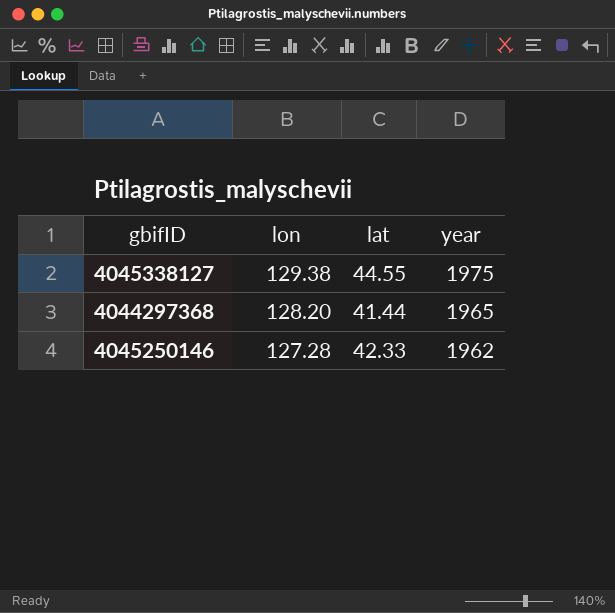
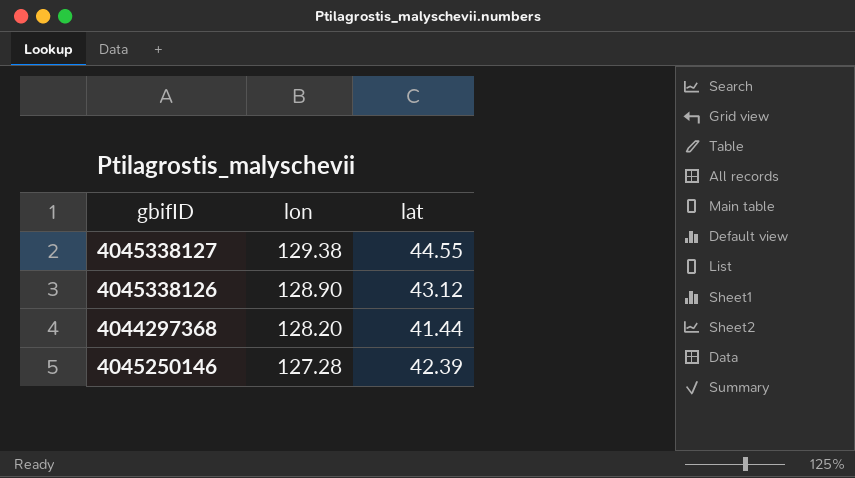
column year | position: 4 -> none
row 4045338126: none -> 128.90 | 43.12
4045250146 | lat: 42.33 -> 42.39

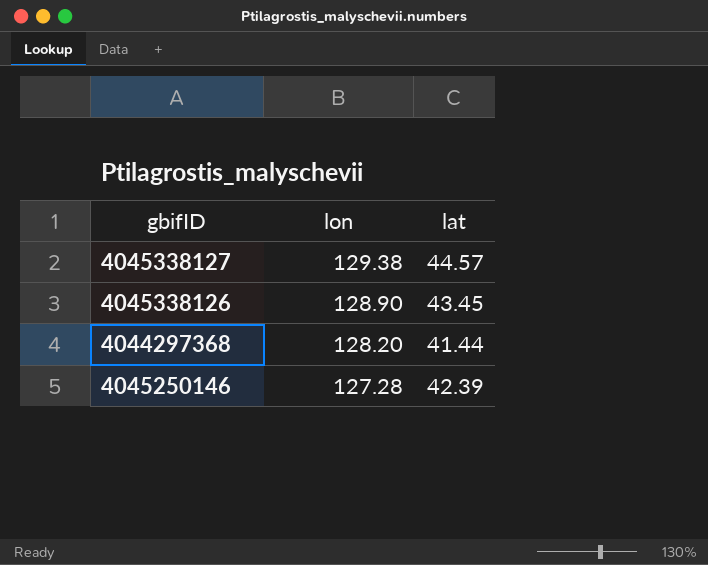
4045338127 | lat: 44.55 -> 44.57
4045338126 | lat: 43.12 -> 43.45

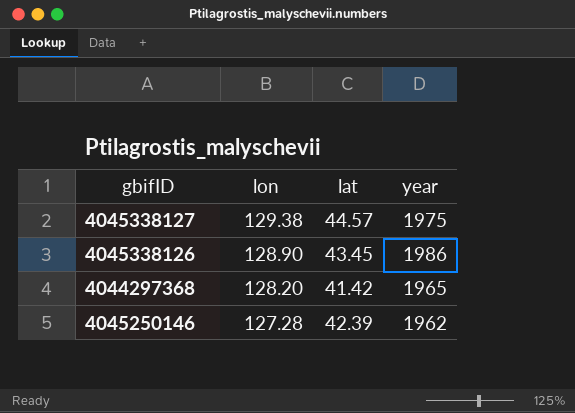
column year | position: none -> 4
4044297368 | lat: 41.44 -> 41.42

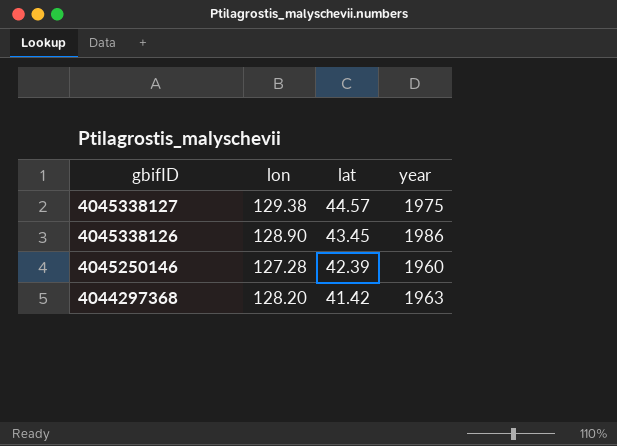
row order: lon descending -> gbifID descending
4045250146 | year: 1962 -> 1960
4044297368 | year: 1965 -> 1963

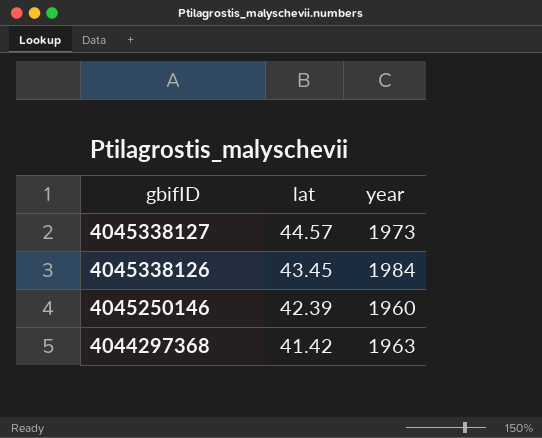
column lon | position: 2 -> none
4045338127 | year: 1975 -> 1973
4045338126 | year: 1986 -> 1984

